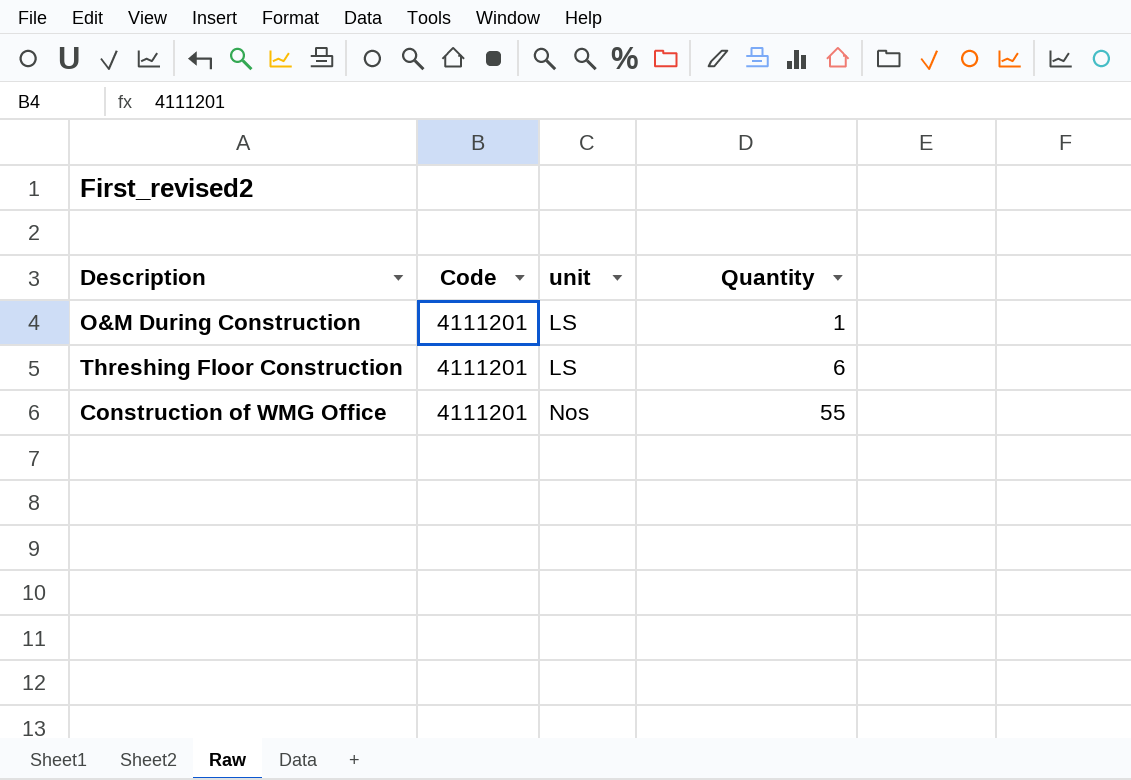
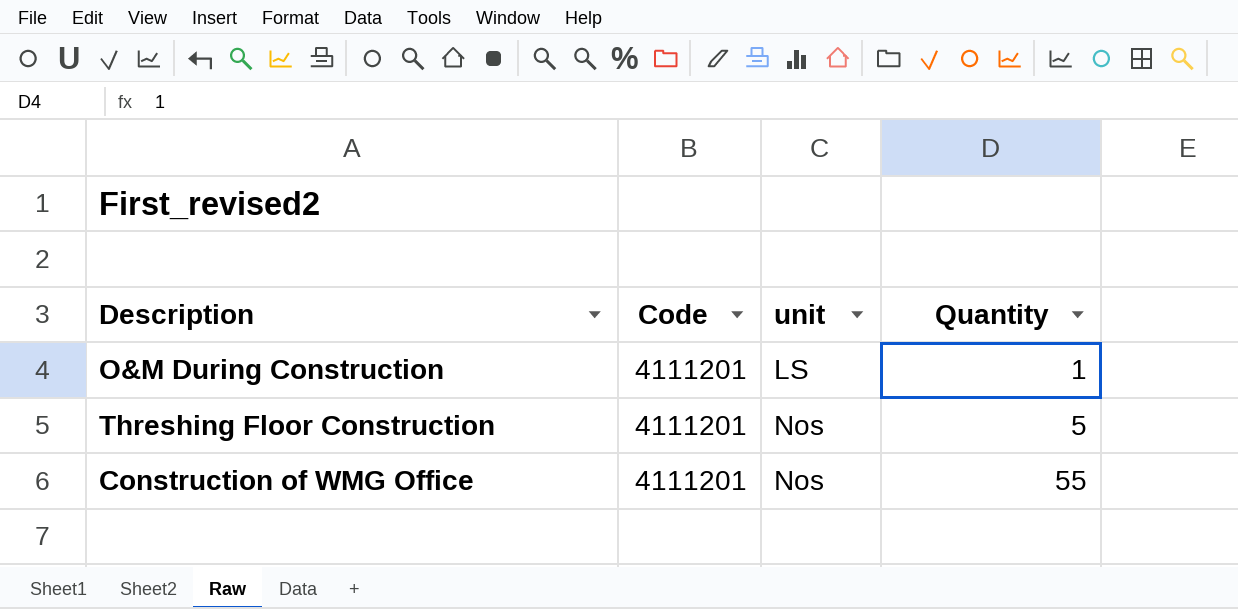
Threshing Floor Construction | unit: LS -> Nos
Threshing Floor Construction | Quantity: 6 -> 5

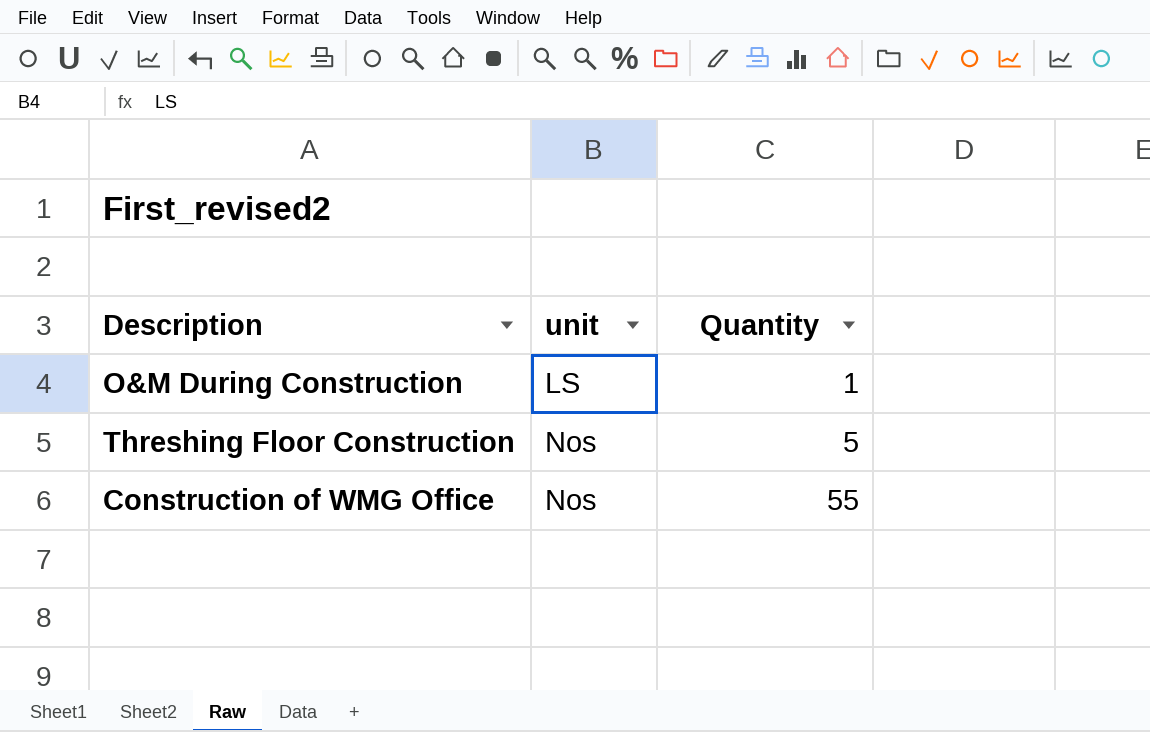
column Code | position: 2 -> none

